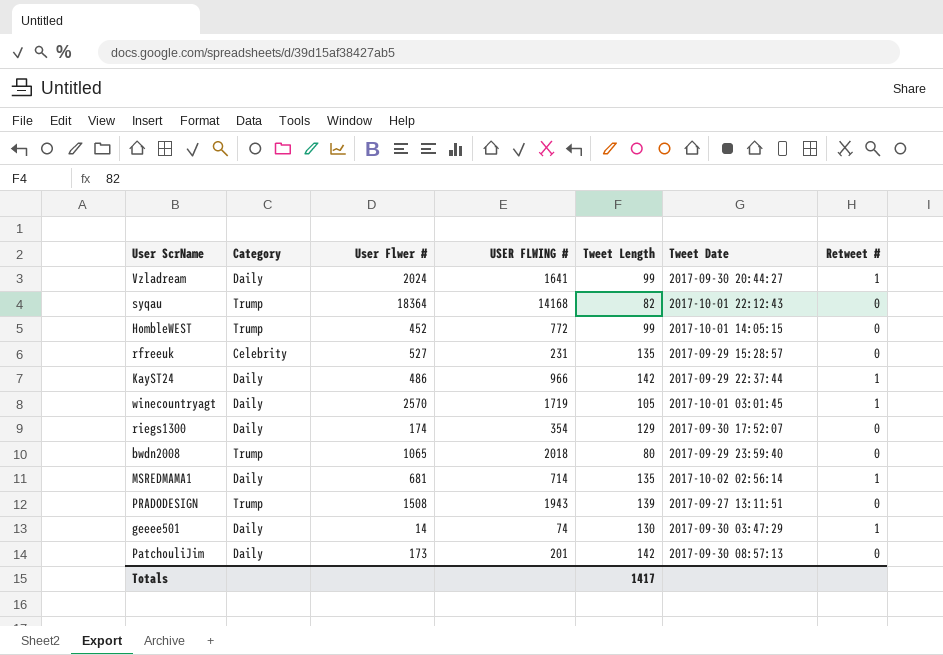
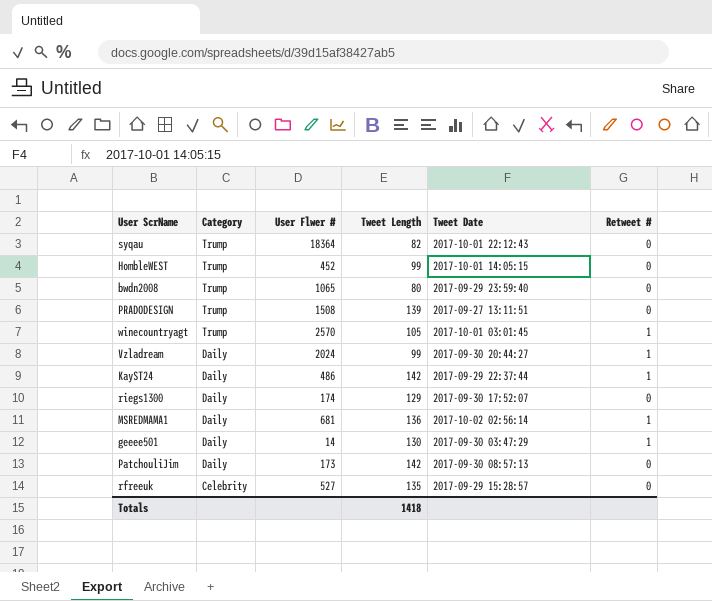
row order: none -> Category descending
column USER FLWING # | position: 4 -> none
winecountryagt | Category: Daily -> Trump
MSREDMAMA1 | Tweet Length: 135 -> 136
Totals | Tweet Length: 1417 -> 1418

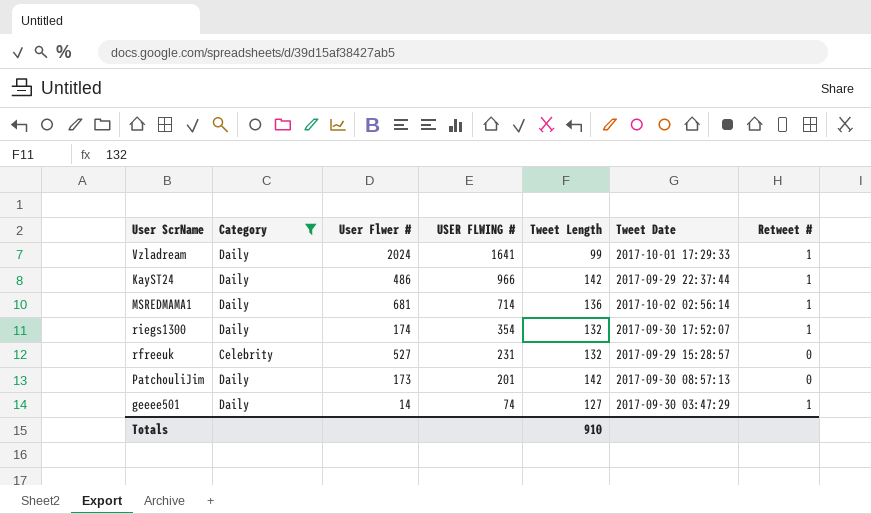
filter: none -> Category != Trump
row order: Category descending -> USER FLWING # descending
column USER FLWING # | position: none -> 4
Vzladream | Tweet Date: 2017-09-30 20:44:27 -> 2017-10-01 17:29:33
riegs1300 | Tweet Length: 129 -> 132
riegs1300 | Retweet #: 0 -> 1
rfreeuk | Tweet Length: 135 -> 132
geeee501 | Tweet Length: 130 -> 127
Totals | Tweet Length: 1418 -> 910

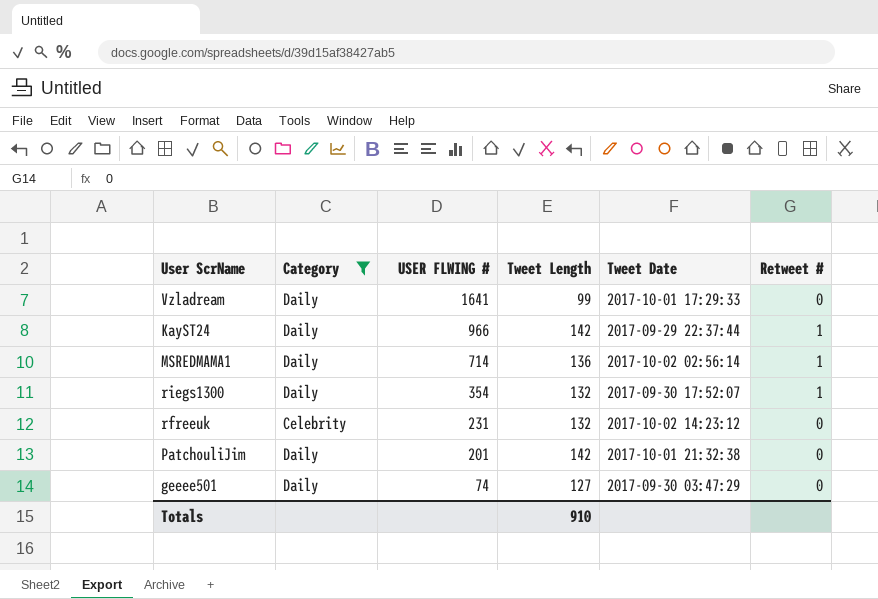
column User Flwer # | position: 3 -> none
Vzladream | Retweet #: 1 -> 0
rfreeuk | Tweet Date: 2017-09-29 15:28:57 -> 2017-10-02 14:23:12
PatchouliJim | Tweet Date: 2017-09-30 08:57:13 -> 2017-10-01 21:32:38
geeee501 | Retweet #: 1 -> 0

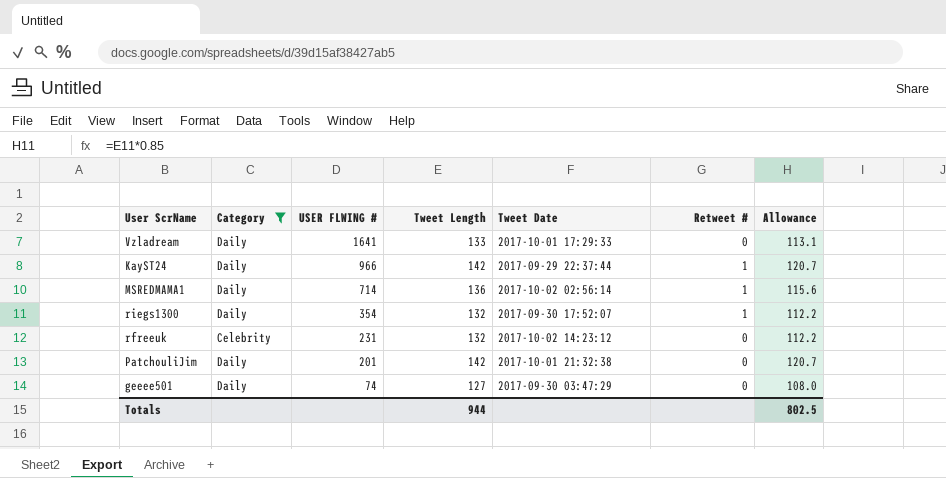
column Allowance | formula: none -> [Tweet Length] * 0.85
Vzladream | Tweet Length: 99 -> 133
Totals | Tweet Length: 910 -> 944

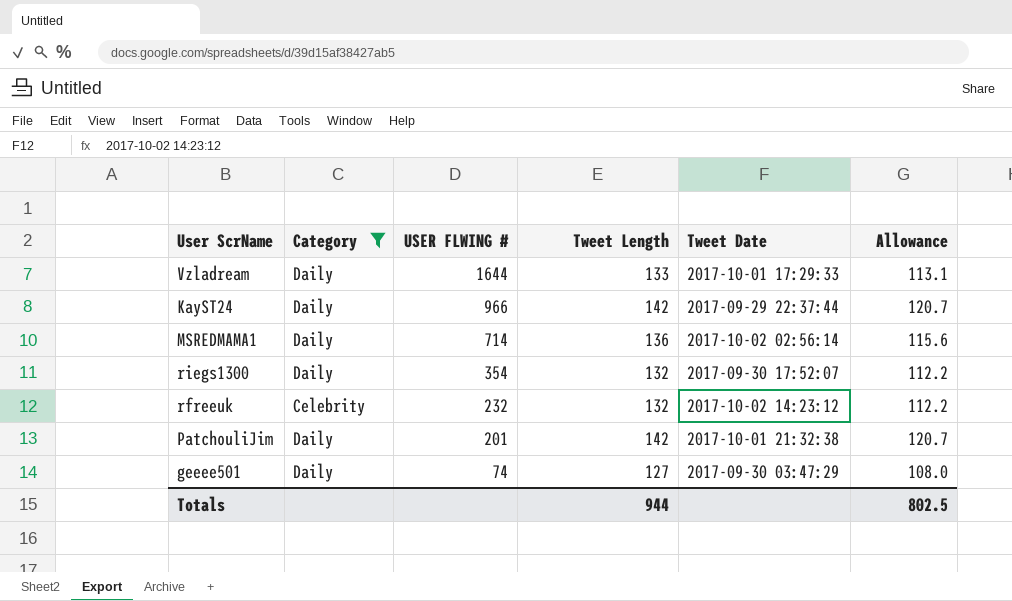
column Retweet # | position: 6 -> none
Vzladream | USER FLWING #: 1641 -> 1644
rfreeuk | USER FLWING #: 231 -> 232

